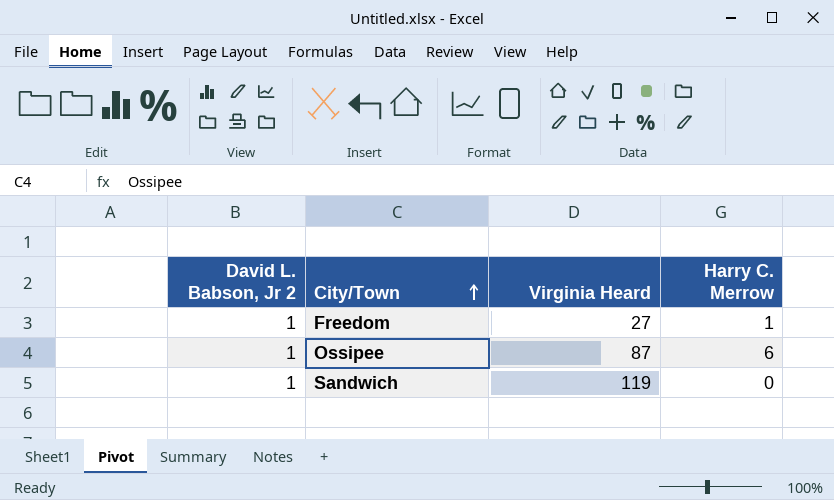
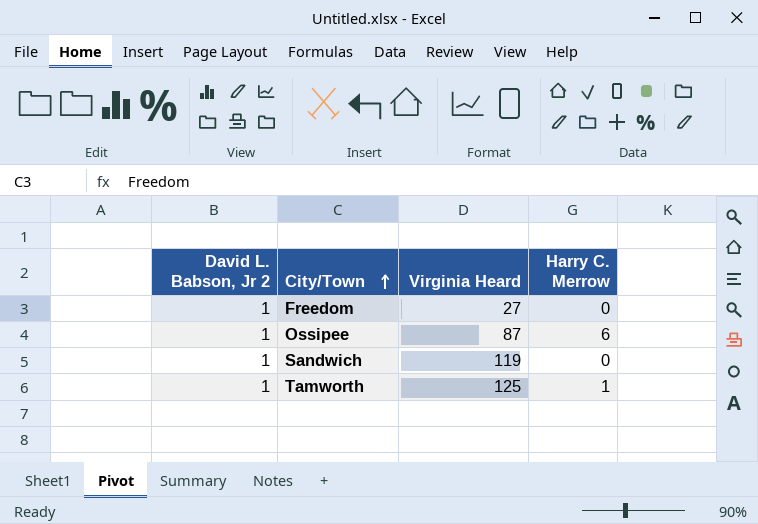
Freedom | Harry C. Merrow: 1 -> 0
row Tamworth: none -> 1 | 125 | 1

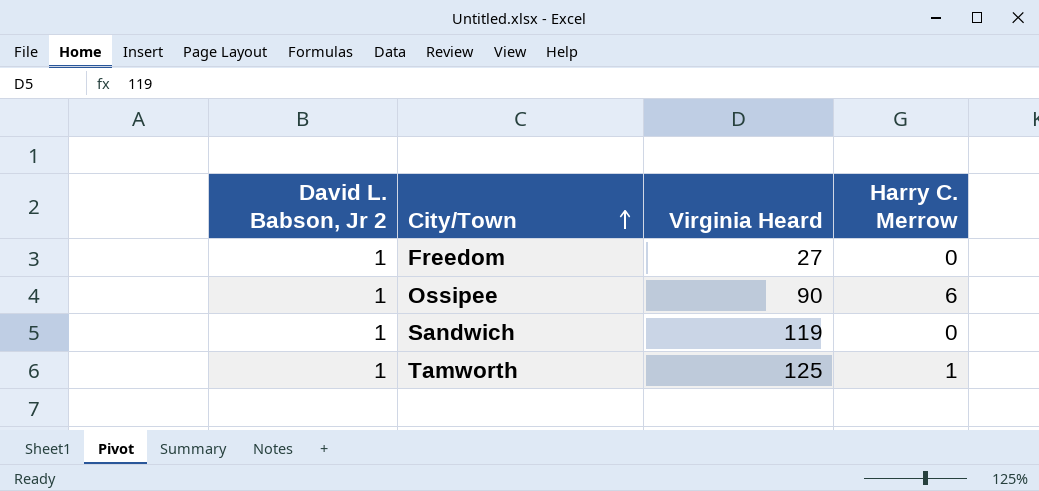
Ossipee | Virginia Heard: 87 -> 90

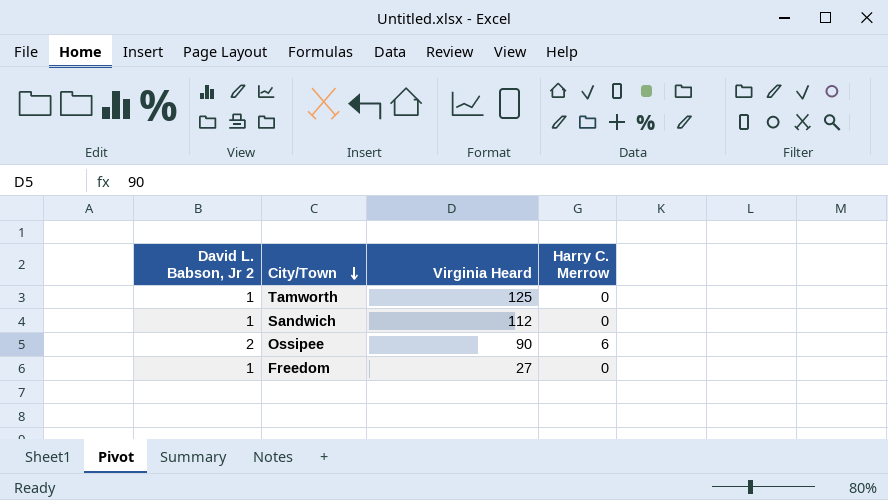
row order: City/Town ascending -> City/Town descending
Tamworth | Harry C. Merrow: 1 -> 0
Sandwich | Virginia Heard: 119 -> 112
Ossipee | David L. Babson, Jr 2: 1 -> 2

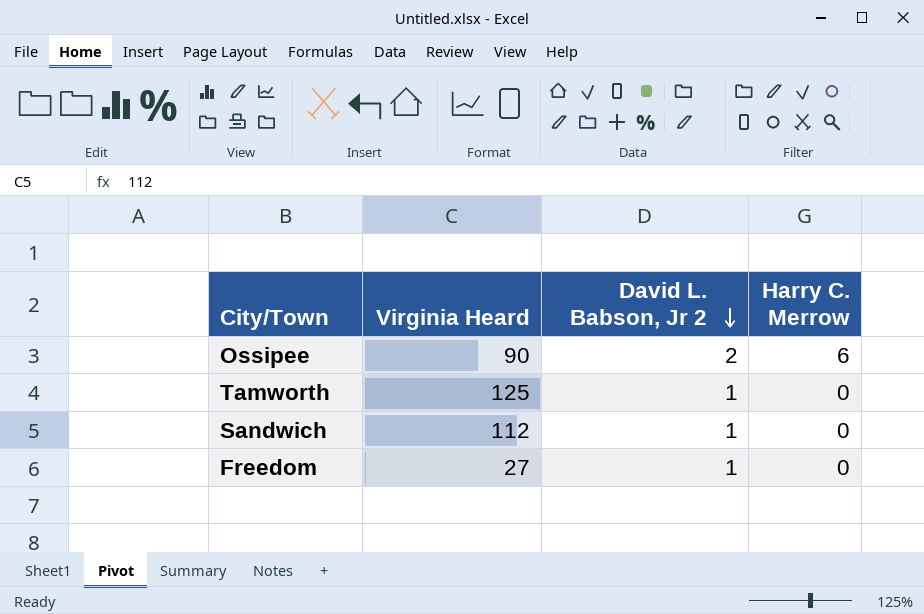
row order: City/Town descending -> David L. Babson, Jr 2 descending
column David L. Babson, Jr 2 | position: 1 -> 3

